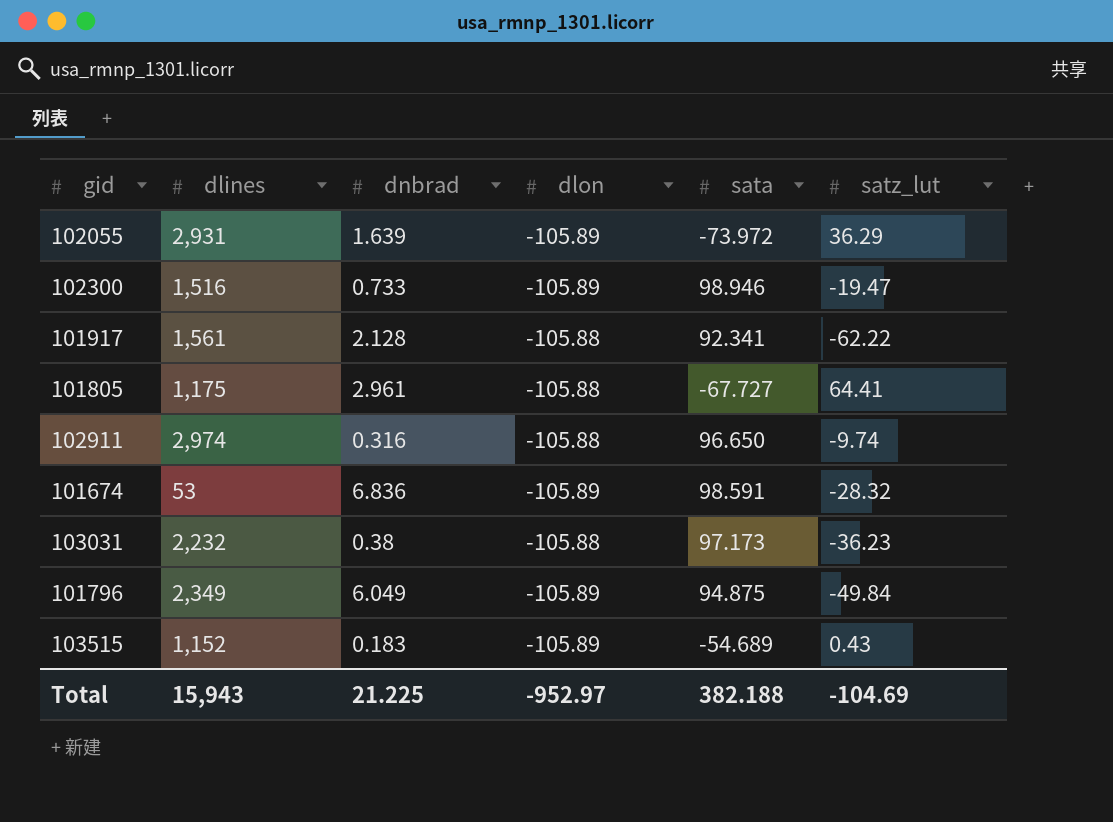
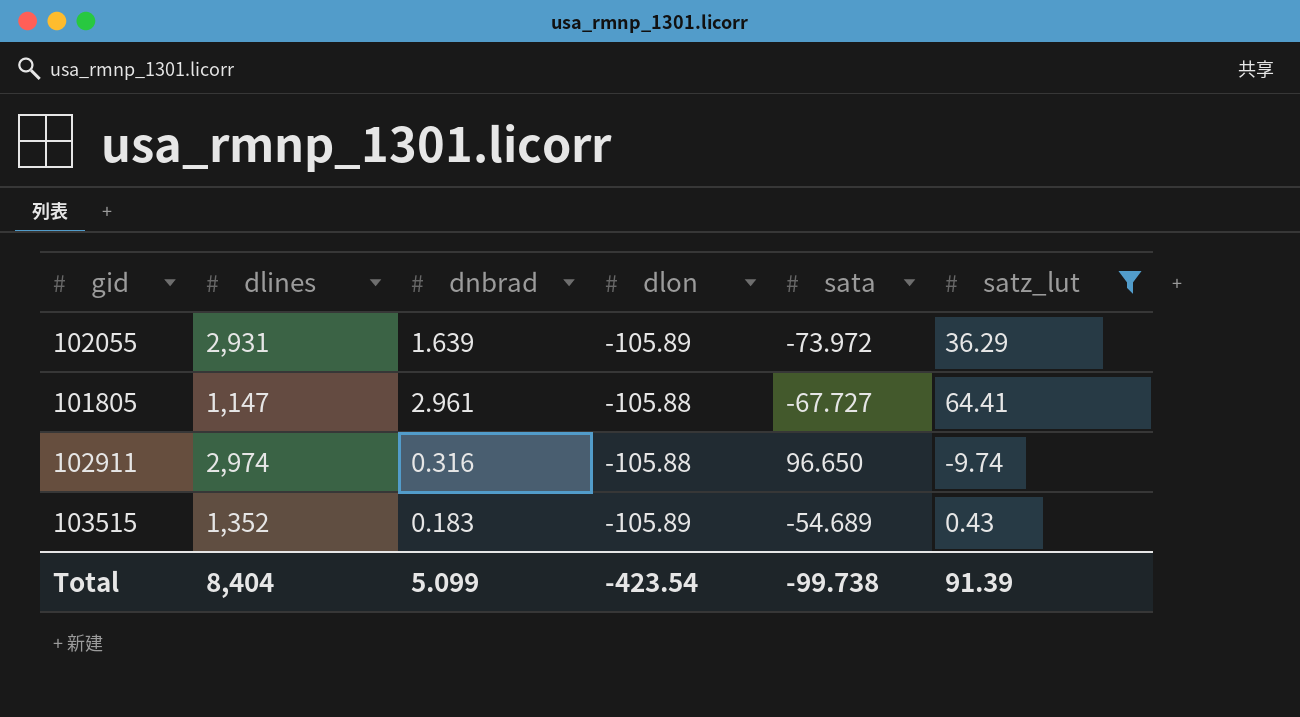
filter: none -> satz_lut >= -9.74
101805 | dlines: 1,175 -> 1,147
103515 | dlines: 1,152 -> 1,352
Total | dlines: 15,943 -> 8,404
Total | dnbrad: 21.225 -> 5.099
Total | dlon: -952.97 -> -423.54
Total | sata: 382.188 -> -99.738
Total | satz_lut: -104.69 -> 91.39

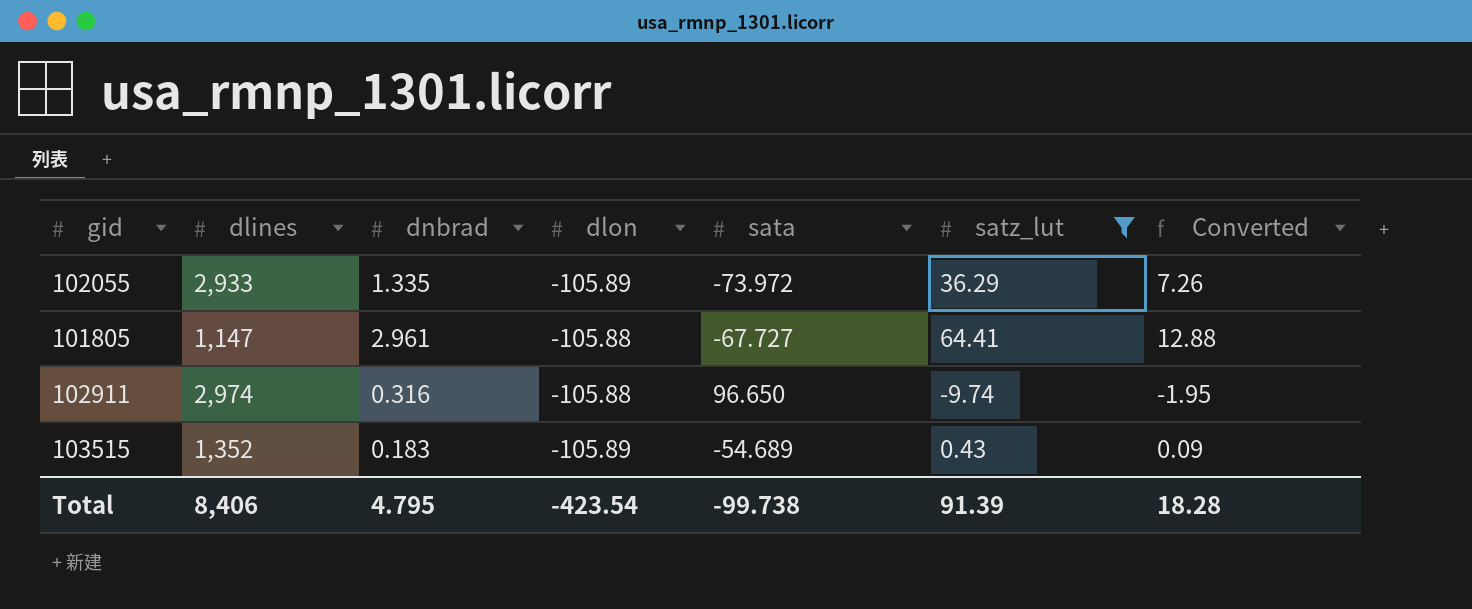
column Converted | formula: none -> [satz_lut] * 0.2
102055 | dlines: 2,931 -> 2,933
102055 | dnbrad: 1.639 -> 1.335
Total | dlines: 8,404 -> 8,406
Total | dnbrad: 5.099 -> 4.795

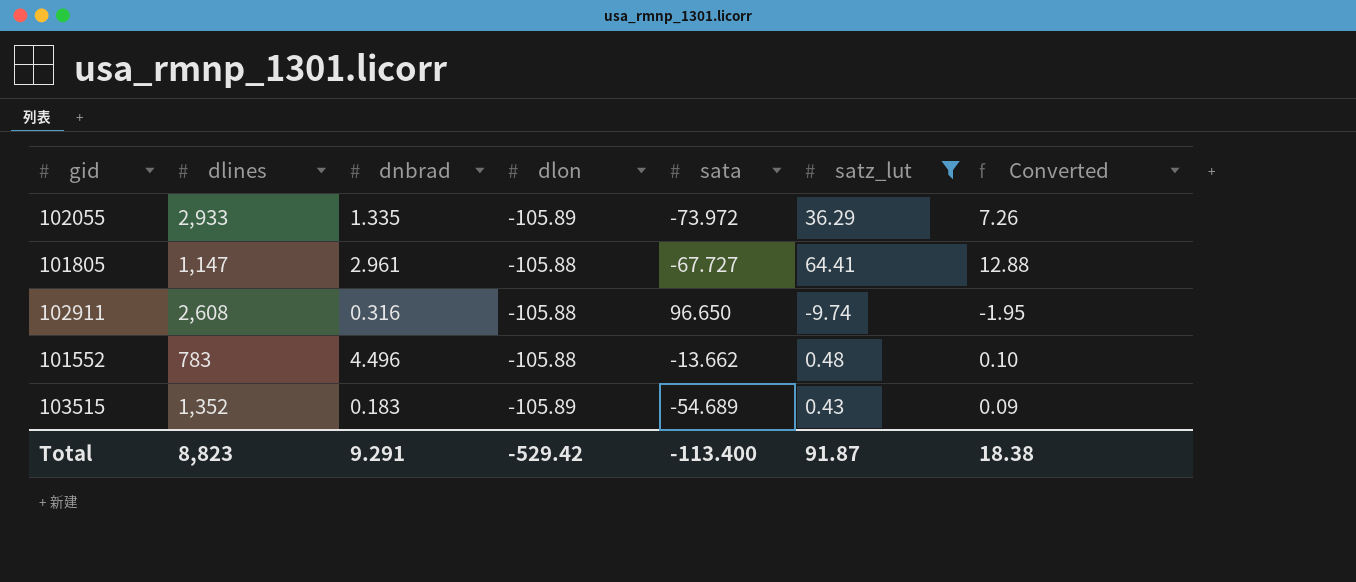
102911 | dlines: 2,974 -> 2,608
row 101552: none -> 783 | 4.496 | -105.88 | -13.662 | 0.48 | 0.10
Total | dlines: 8,406 -> 8,823
Total | dnbrad: 4.795 -> 9.291
Total | dlon: -423.54 -> -529.42
Total | sata: -99.738 -> -113.400
Total | satz_lut: 91.39 -> 91.87
Total | Converted: 18.28 -> 18.38

